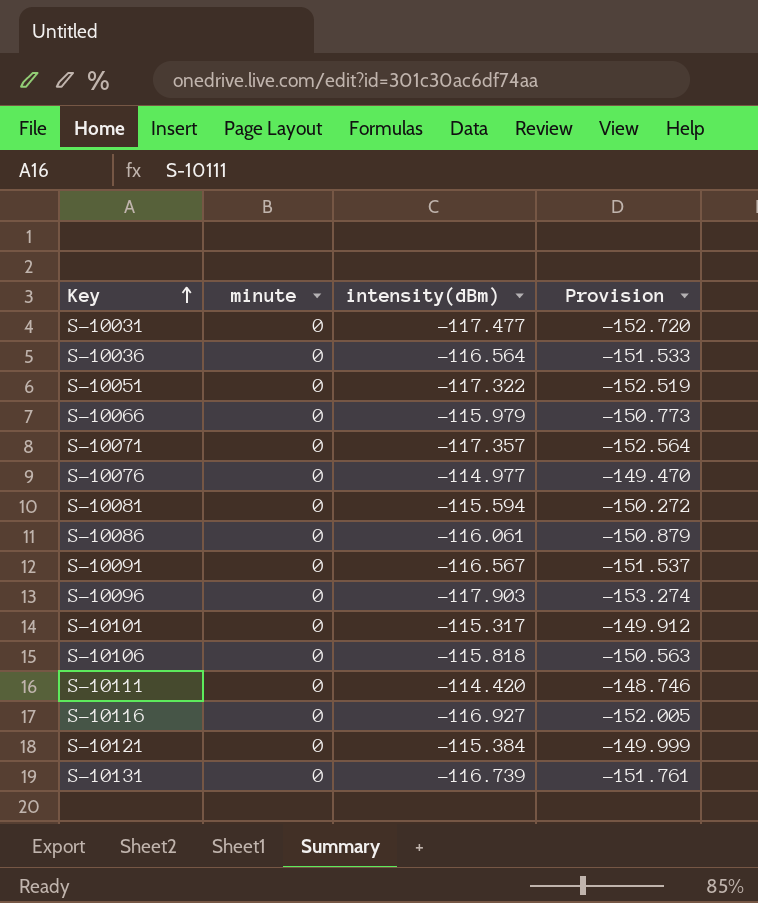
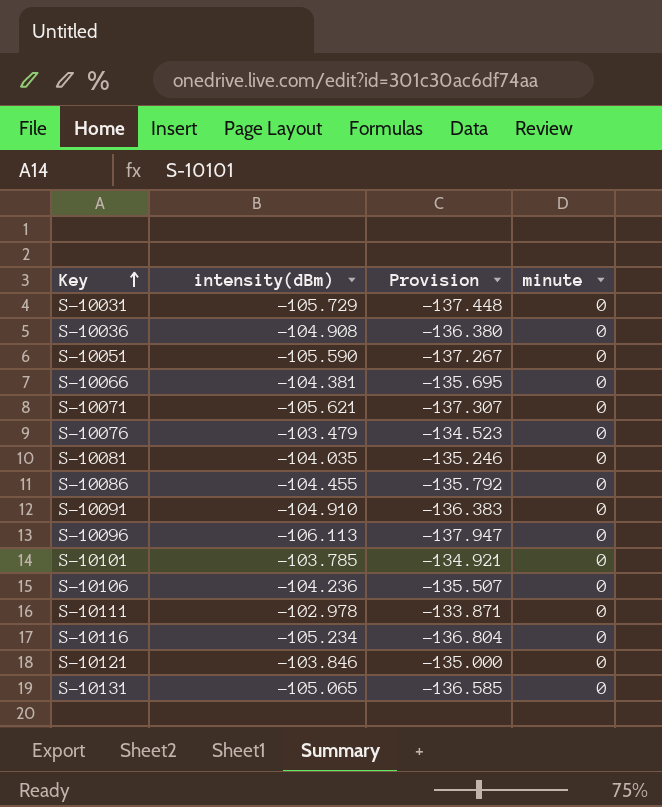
column minute | position: 2 -> 4
S-10031 | intensity(dBm): -117.477 -> -105.729
S-10031 | Provision: -152.720 -> -137.448
S-10036 | intensity(dBm): -116.564 -> -104.908
S-10036 | Provision: -151.533 -> -136.380
S-10051 | intensity(dBm): -117.322 -> -105.590
S-10051 | Provision: -152.519 -> -137.267
S-10066 | intensity(dBm): -115.979 -> -104.381
S-10066 | Provision: -150.773 -> -135.695
S-10071 | intensity(dBm): -117.357 -> -105.621
S-10071 | Provision: -152.564 -> -137.307
S-10076 | intensity(dBm): -114.977 -> -103.479
S-10076 | Provision: -149.470 -> -134.523
S-10081 | intensity(dBm): -115.594 -> -104.035
S-10081 | Provision: -150.272 -> -135.246
S-10086 | intensity(dBm): -116.061 -> -104.455
S-10086 | Provision: -150.879 -> -135.792
S-10091 | intensity(dBm): -116.567 -> -104.910
S-10091 | Provision: -151.537 -> -136.383
S-10096 | intensity(dBm): -117.903 -> -106.113
S-10096 | Provision: -153.274 -> -137.947
S-10101 | intensity(dBm): -115.317 -> -103.785
S-10101 | Provision: -149.912 -> -134.921
S-10106 | intensity(dBm): -115.818 -> -104.236
S-10106 | Provision: -150.563 -> -135.507
S-10111 | intensity(dBm): -114.420 -> -102.978
S-10111 | Provision: -148.746 -> -133.871
S-10116 | intensity(dBm): -116.927 -> -105.234
S-10116 | Provision: -152.005 -> -136.804
S-10121 | intensity(dBm): -115.384 -> -103.846
S-10121 | Provision: -149.999 -> -135.000
S-10131 | intensity(dBm): -116.739 -> -105.065
S-10131 | Provision: -151.761 -> -136.585

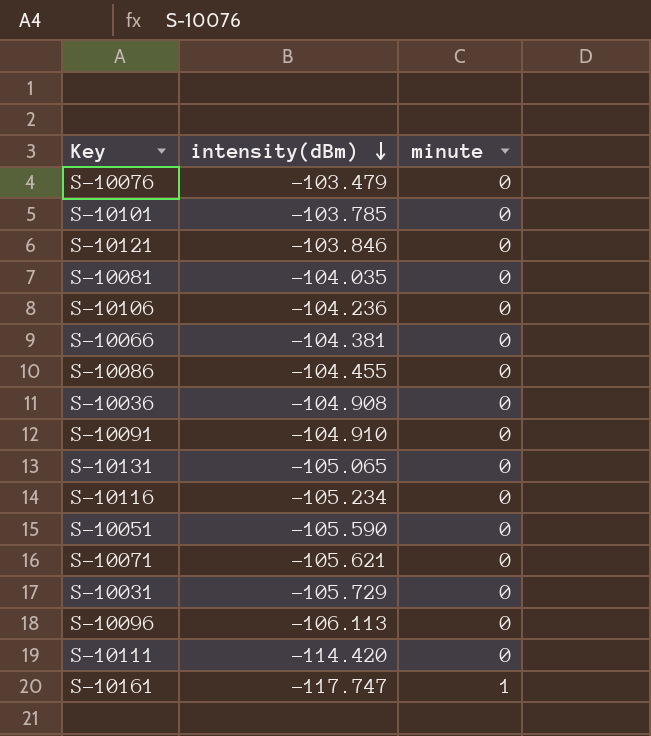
row order: Key ascending -> intensity(dBm) descending
column Provision | formula: [intensity(dBm)] * 1.3 -> none
S-10111 | intensity(dBm): -102.978 -> -114.420
row S-10161: none -> -117.747 | 1

